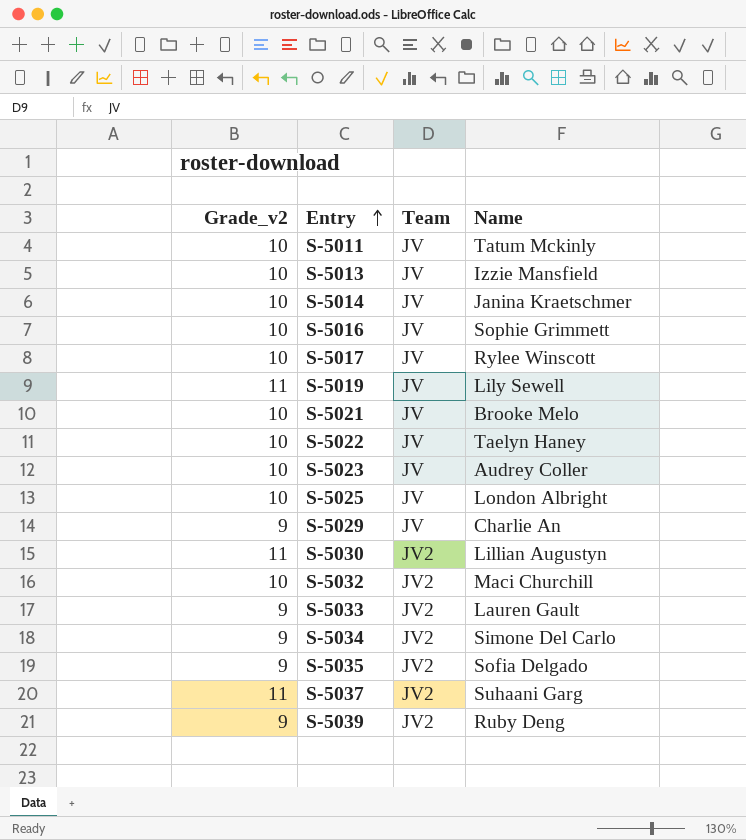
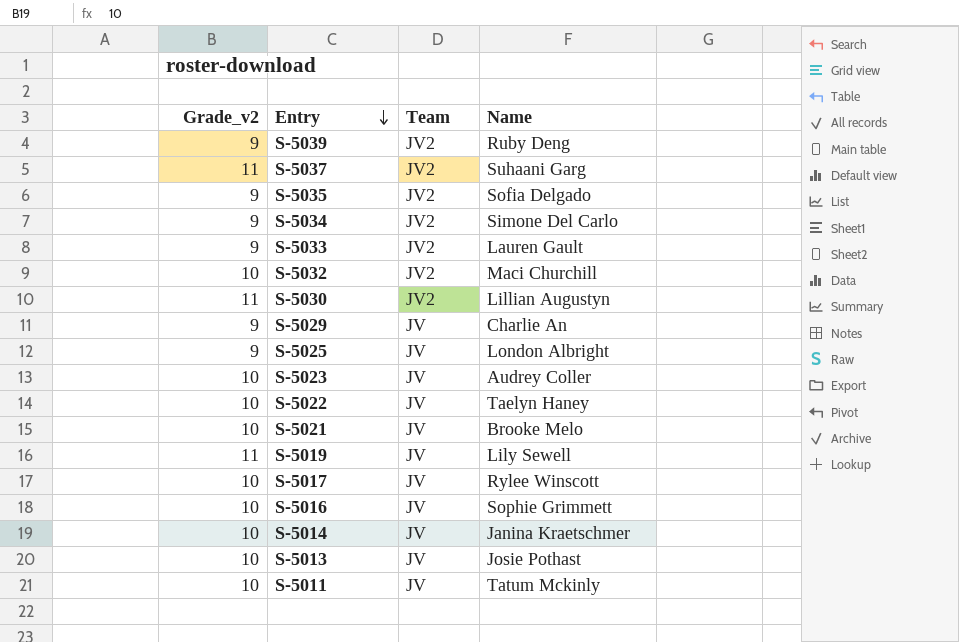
row order: Entry ascending -> Entry descending
S-5025 | Grade_v2: 10 -> 9
S-5013 | Name: Izzie Mansfield -> Josie Pothast

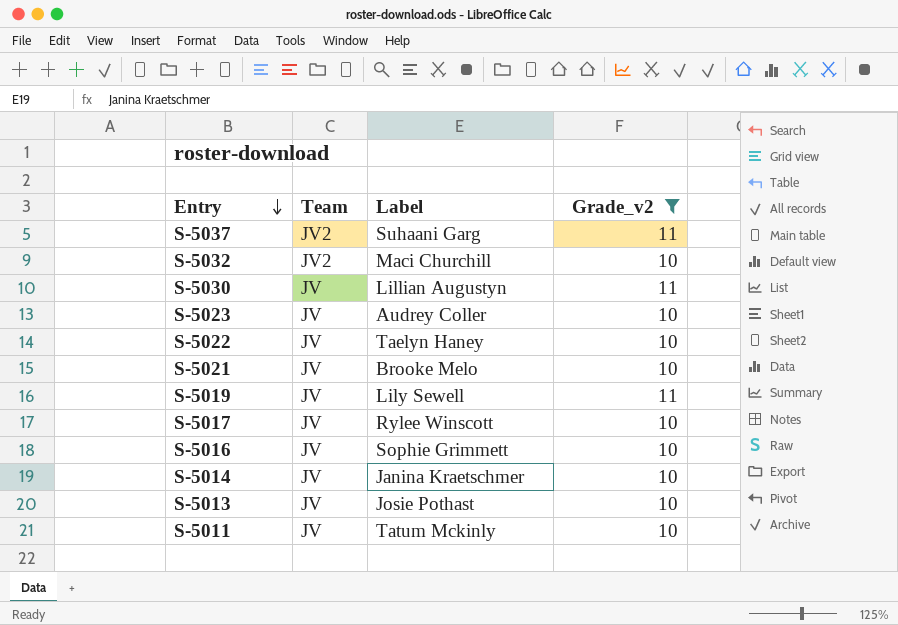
filter: none -> Grade_v2 != 9
column name: Name -> Label
column Grade_v2 | position: 1 -> 4
S-5030 | Team: JV2 -> JV

